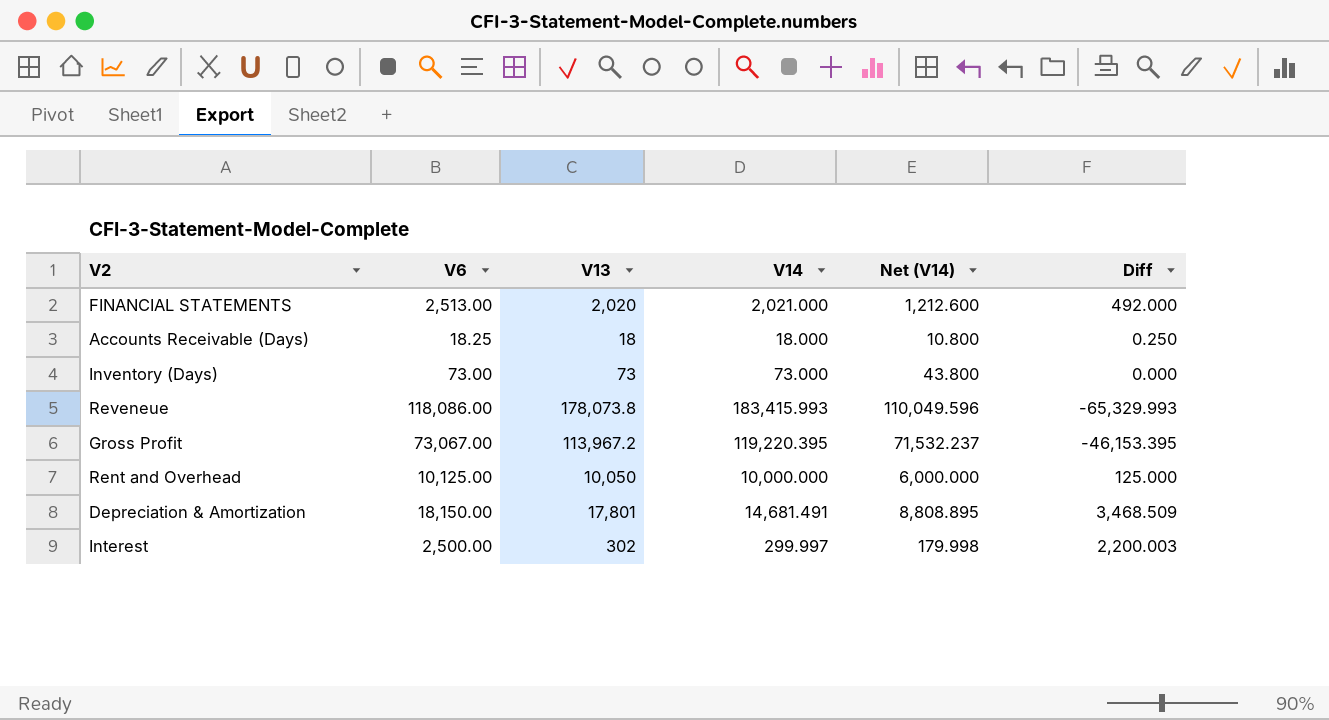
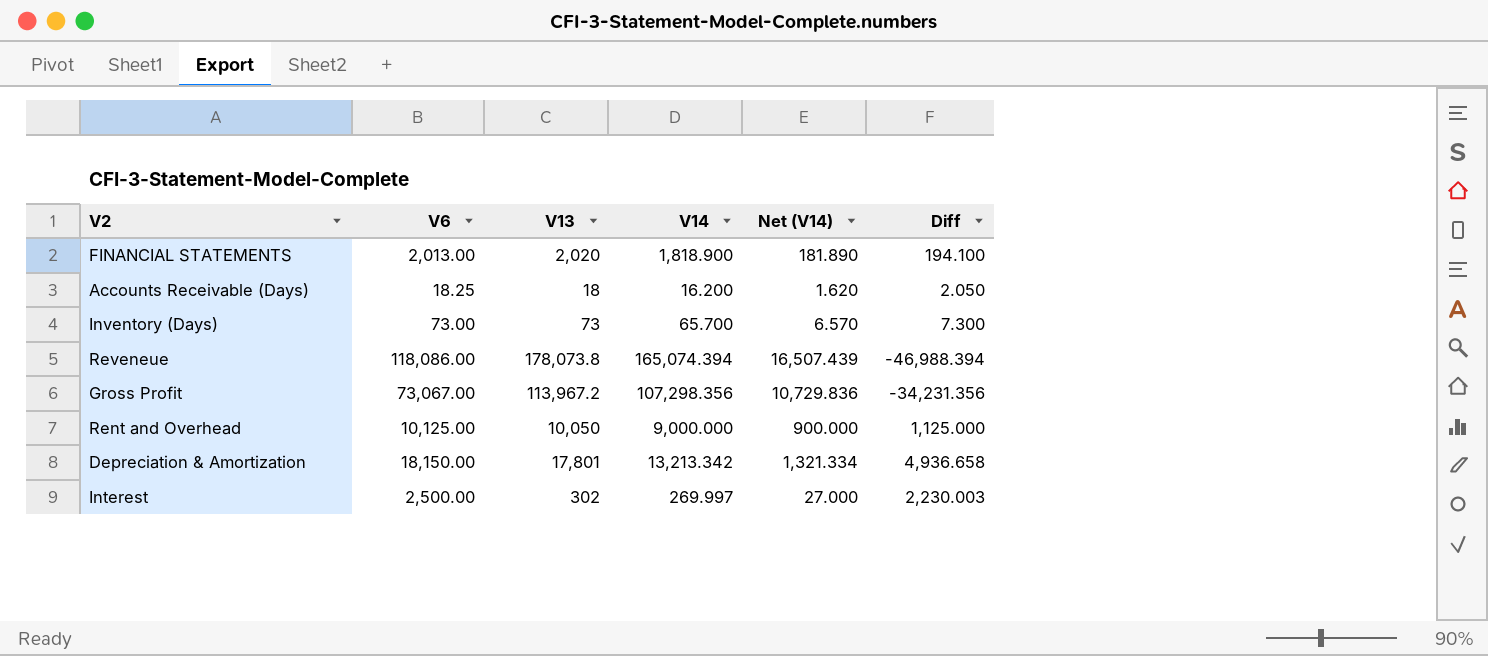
column Net (V14) | formula: [V14] * 0.6 -> [V14] * 0.1
FINANCIAL STATEMENTS | V6: 2,513.00 -> 2,013.00
FINANCIAL STATEMENTS | V14: 2,021.000 -> 1,818.900
FINANCIAL STATEMENTS | Diff: 492.000 -> 194.100
Accounts Receivable (Days) | V14: 18.000 -> 16.200
Accounts Receivable (Days) | Diff: 0.250 -> 2.050
Inventory (Days) | V14: 73.000 -> 65.700
Inventory (Days) | Diff: 0.000 -> 7.300
Reveneue | V14: 183,415.993 -> 165,074.394
Reveneue | Diff: -65,329.993 -> -46,988.394
Gross Profit | V14: 119,220.395 -> 107,298.356
Gross Profit | Diff: -46,153.395 -> -34,231.356
Rent and Overhead | V14: 10,000.000 -> 9,000.000
Rent and Overhead | Diff: 125.000 -> 1,125.000
Depreciation & Amortization | V14: 14,681.491 -> 13,213.342
Depreciation & Amortization | Diff: 3,468.509 -> 4,936.658
Interest | V14: 299.997 -> 269.997
Interest | Diff: 2,200.003 -> 2,230.003

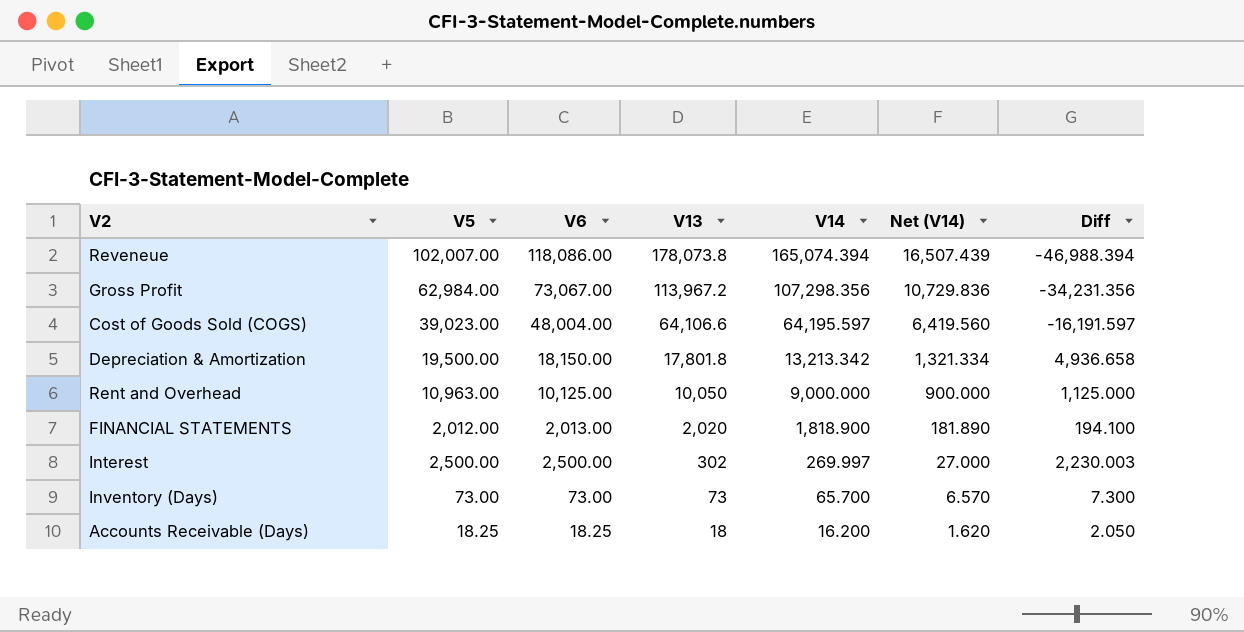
row order: none -> V13 descending
column V5 | position: none -> 2
row Cost of Goods Sold (COGS): none -> 39,023.00 | 48,004.00 | 64,106.6 | 64,195.597 | 6,419.560 | -16,191.597
Depreciation & Amortization | V13: 17,801 -> 17,801.8

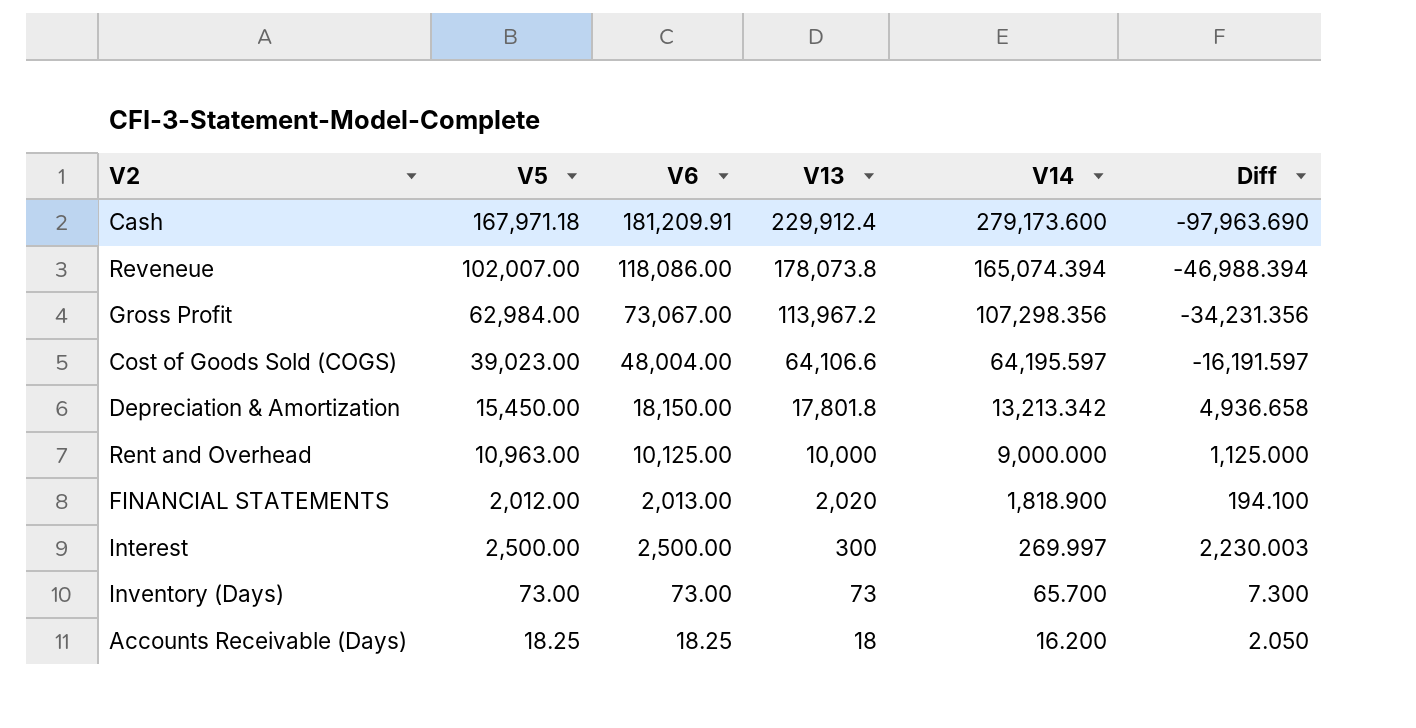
column Net (V14) | formula: [V14] * 0.1 -> none
row Cash: none -> 167,971.18 | 181,209.91 | 229,912.4 | 279,173.600 | -97,963.690
Depreciation & Amortization | V5: 19,500.00 -> 15,450.00
Rent and Overhead | V13: 10,050 -> 10,000
Interest | V13: 302 -> 300

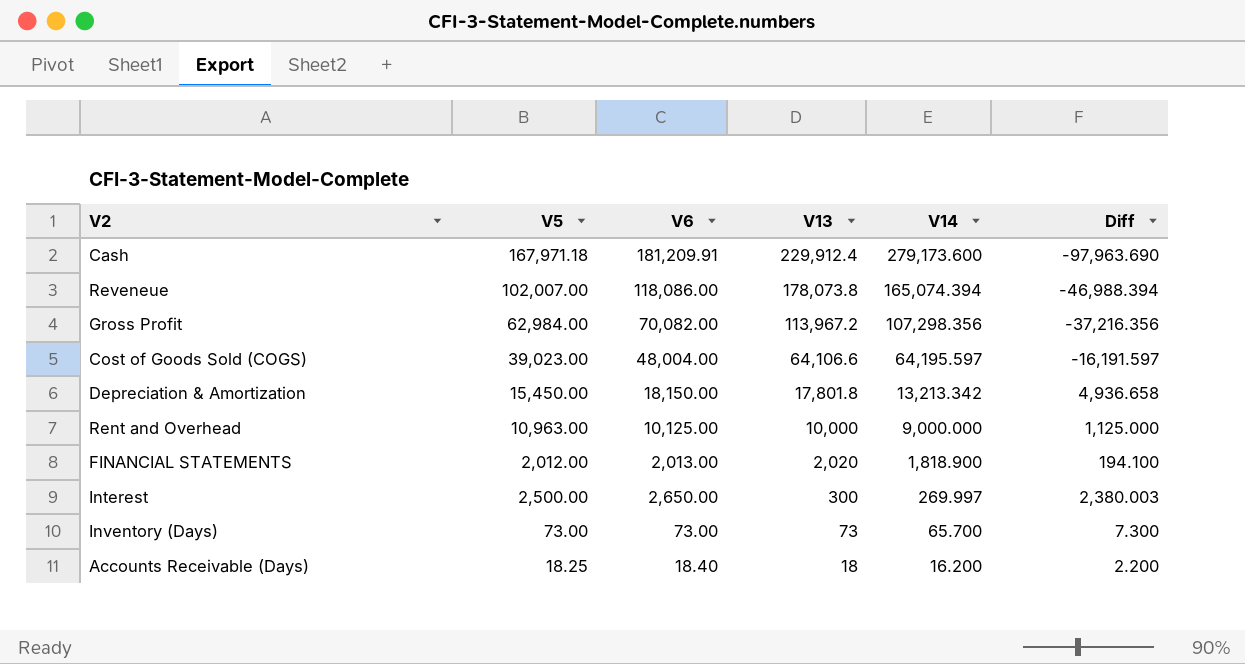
Gross Profit | V6: 73,067.00 -> 70,082.00
Gross Profit | Diff: -34,231.356 -> -37,216.356
Interest | V6: 2,500.00 -> 2,650.00
Interest | Diff: 2,230.003 -> 2,380.003
Accounts Receivable (Days) | V6: 18.25 -> 18.40
Accounts Receivable (Days) | Diff: 2.050 -> 2.200

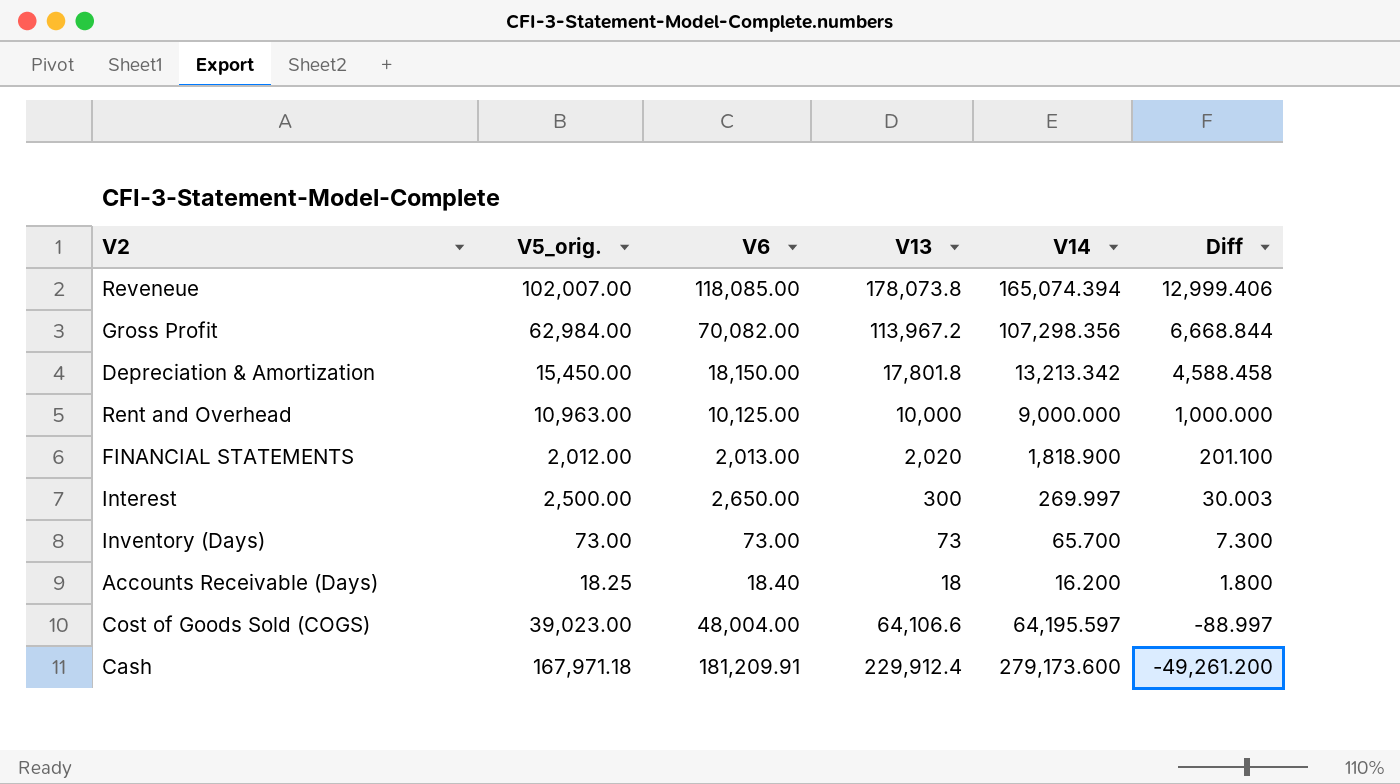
row order: V13 descending -> Diff descending
column name: V5 -> V5_orig.
column Diff | formula: [V6] - [V14] -> [V13] - [V14]
Reveneue | V6: 118,086.00 -> 118,085.00

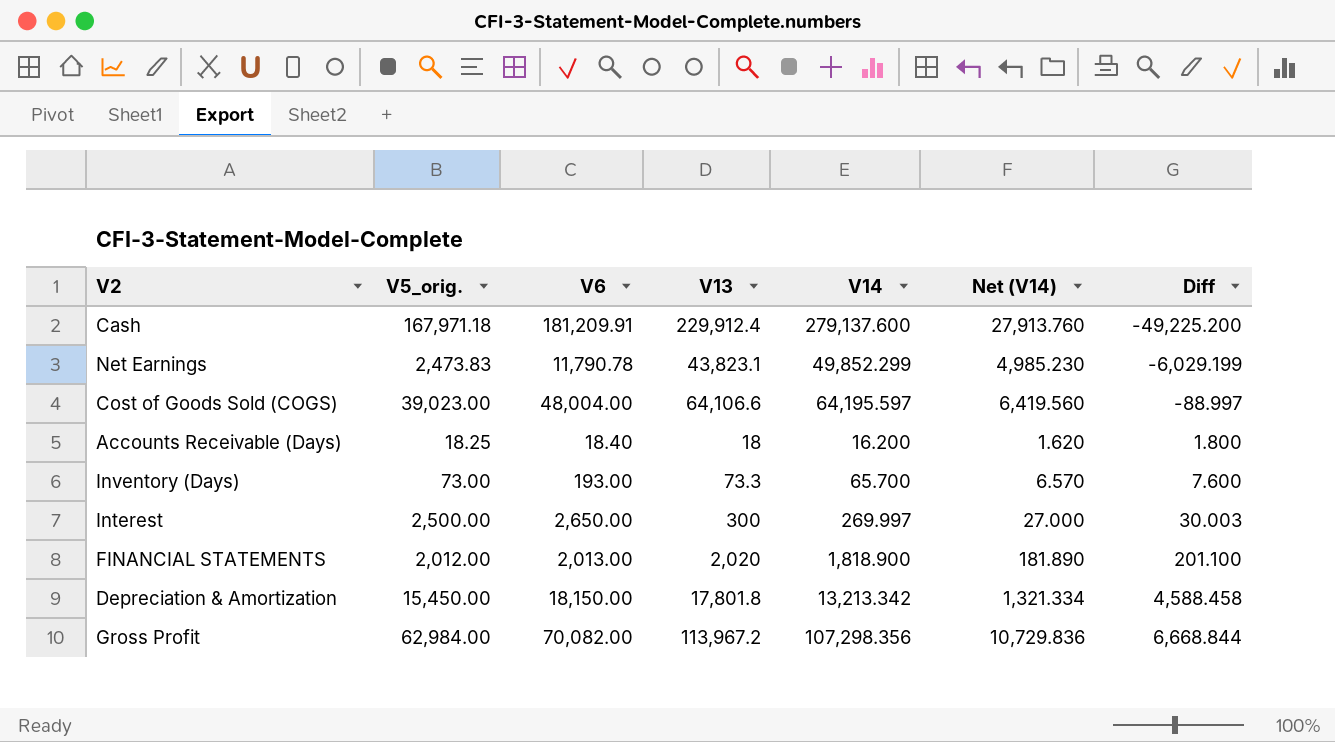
row order: Diff descending -> Diff ascending
column Net (V14) | formula: none -> [V14] * 0.1
row Reveneue: 102,007.00 | 118,085.00 | 178,073.8 | 165,074.394 | 12,999.406 -> none
row Rent and Overhead: 10,963.00 | 10,125.00 | 10,000 | 9,000.000 | 1,000.000 -> none
Cash | V14: 279,173.600 -> 279,137.600
Cash | Diff: -49,261.200 -> -49,225.200
row Net Earnings: none -> 2,473.83 | 11,790.78 | 43,823.1 | 49,852.299 | 4,985.230 | -6,029.199
Inventory (Days) | V6: 73.00 -> 193.00
Inventory (Days) | V13: 73 -> 73.3
Inventory (Days) | Diff: 7.300 -> 7.600

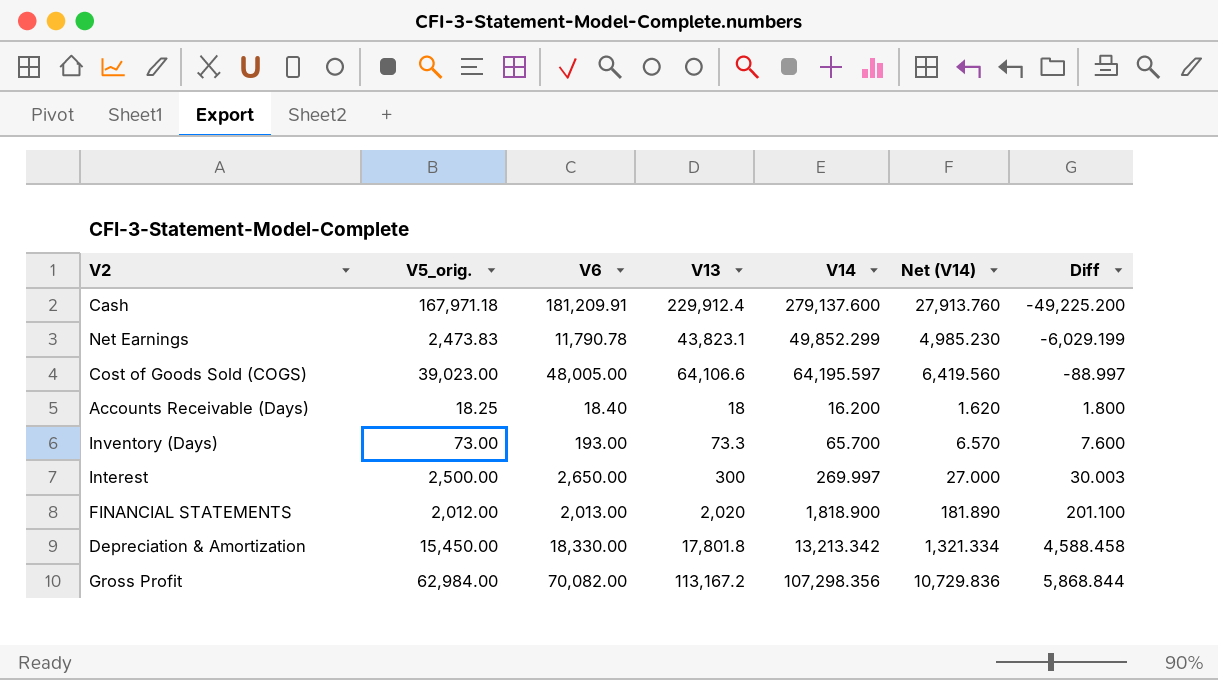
Cost of Goods Sold (COGS) | V6: 48,004.00 -> 48,005.00
Depreciation & Amortization | V6: 18,150.00 -> 18,330.00
Gross Profit | V13: 113,967.2 -> 113,167.2
Gross Profit | Diff: 6,668.844 -> 5,868.844

